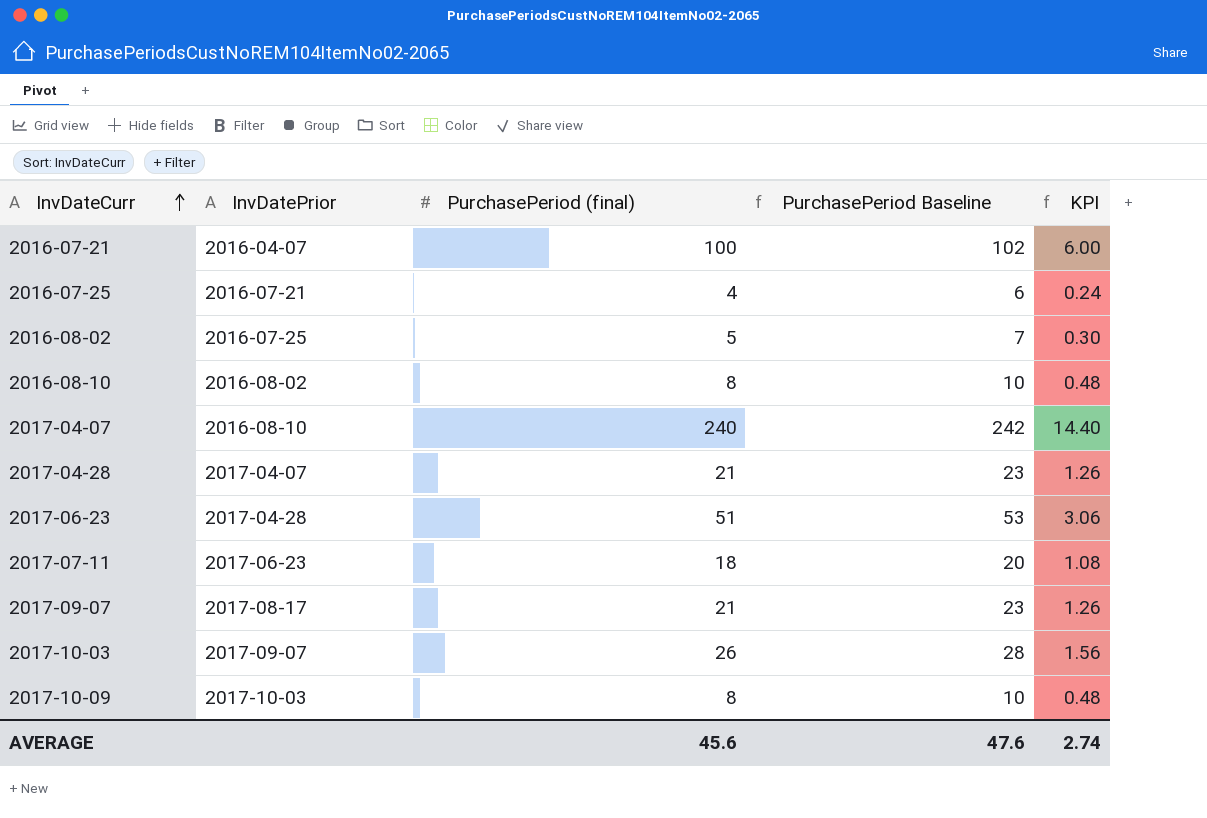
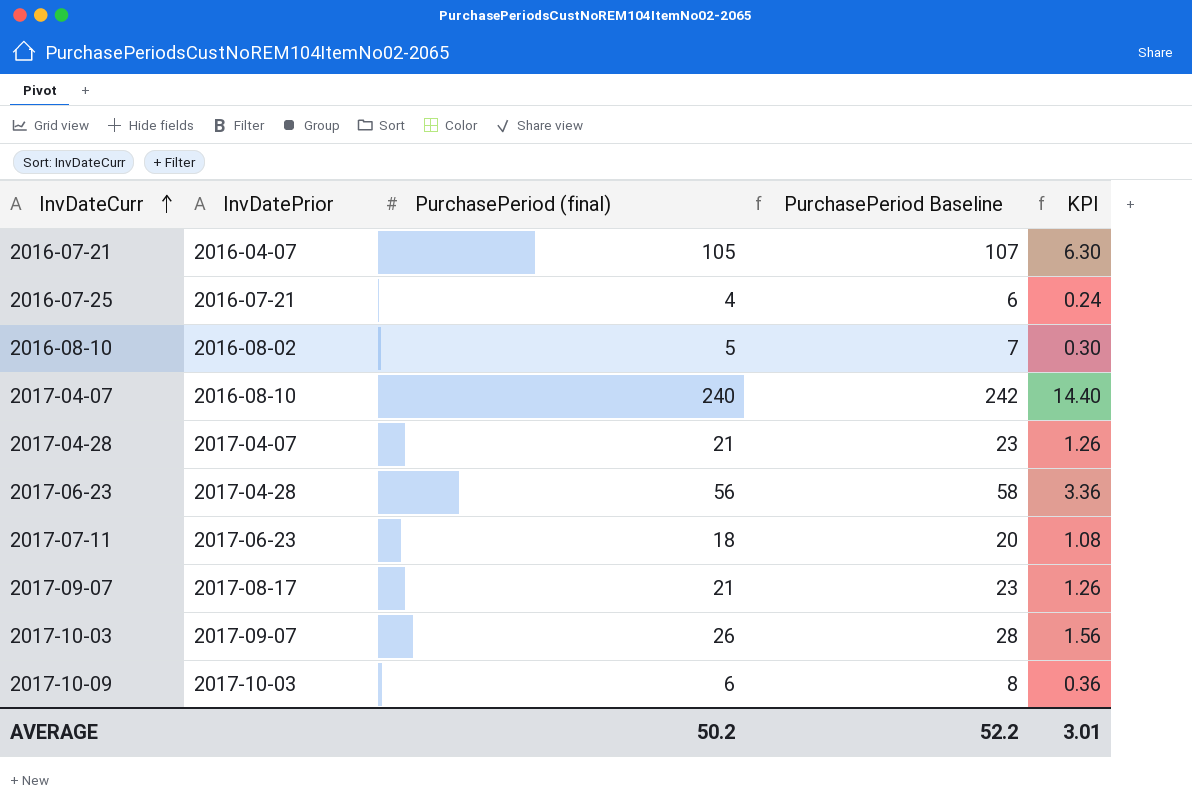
row 2016-08-02: 2016-07-25 | 5 | 7 | 0.30 -> none
2016-07-21 | PurchasePeriod (final): 100 -> 105
2016-07-21 | PurchasePeriod Baseline: 102 -> 107
2016-07-21 | KPI: 6.00 -> 6.30
2016-08-10 | PurchasePeriod (final): 8 -> 5
2016-08-10 | PurchasePeriod Baseline: 10 -> 7
2016-08-10 | KPI: 0.48 -> 0.30
2017-06-23 | PurchasePeriod (final): 51 -> 56
2017-06-23 | PurchasePeriod Baseline: 53 -> 58
2017-06-23 | KPI: 3.06 -> 3.36
2017-10-09 | PurchasePeriod (final): 8 -> 6
2017-10-09 | PurchasePeriod Baseline: 10 -> 8
2017-10-09 | KPI: 0.48 -> 0.36
AVERAGE | PurchasePeriod (final): 45.6 -> 50.2
AVERAGE | PurchasePeriod Baseline: 47.6 -> 52.2
AVERAGE | KPI: 2.74 -> 3.01

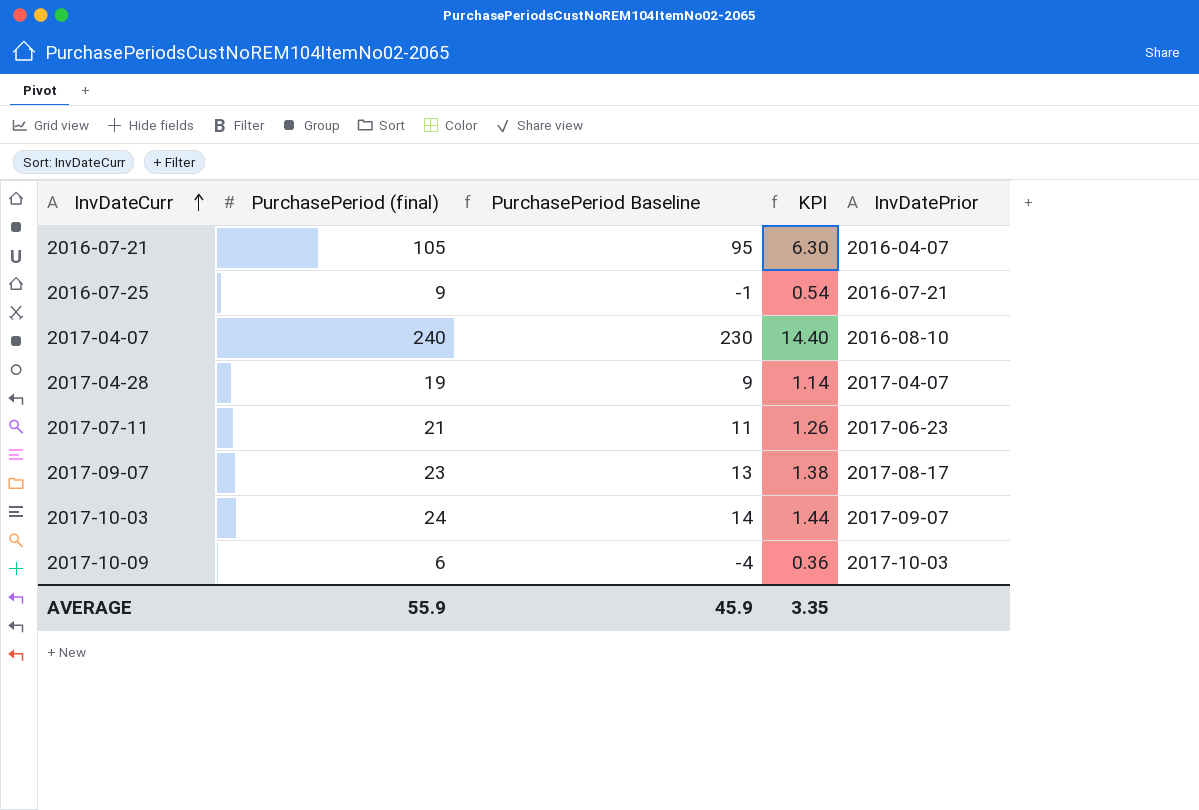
column PurchasePeriod Baseline | formula: [PurchasePeriod (final)] + 2 -> [PurchasePeriod (final)] - 10
column InvDatePrior | position: 2 -> 5
row 2016-08-10: 2016-08-02 | 5 | 7 | 0.30 -> none
row 2017-06-23: 2017-04-28 | 56 | 58 | 3.36 -> none
2016-07-25 | PurchasePeriod (final): 4 -> 9
2016-07-25 | KPI: 0.24 -> 0.54
2017-04-28 | PurchasePeriod (final): 21 -> 19
2017-04-28 | KPI: 1.26 -> 1.14
2017-07-11 | PurchasePeriod (final): 18 -> 21
2017-07-11 | KPI: 1.08 -> 1.26
2017-09-07 | PurchasePeriod (final): 21 -> 23
2017-09-07 | KPI: 1.26 -> 1.38
2017-10-03 | PurchasePeriod (final): 26 -> 24
2017-10-03 | KPI: 1.56 -> 1.44
AVERAGE | PurchasePeriod (final): 50.2 -> 55.9
AVERAGE | PurchasePeriod Baseline: 52.2 -> 45.9
AVERAGE | KPI: 3.01 -> 3.35

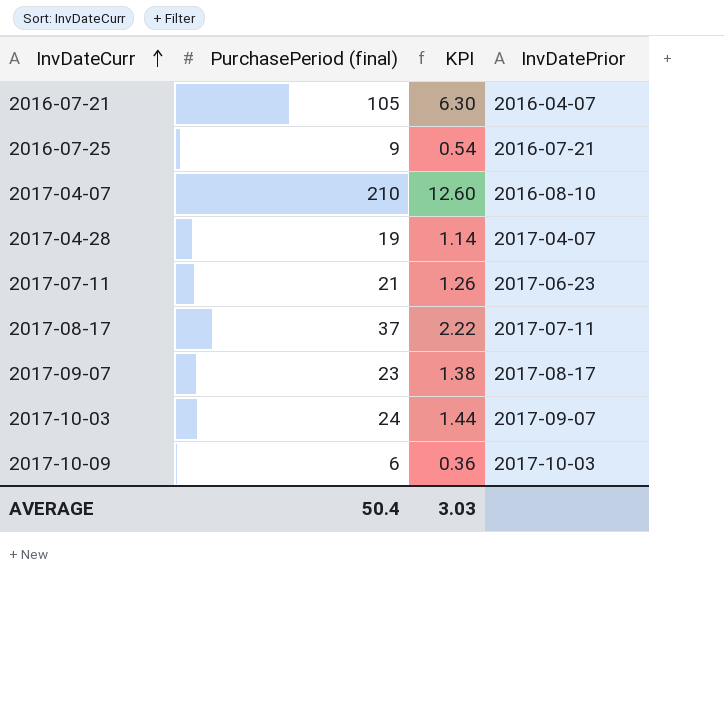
column PurchasePeriod Baseline | formula: [PurchasePeriod (final)] - 10 -> none
2017-04-07 | PurchasePeriod (final): 240 -> 210
2017-04-07 | KPI: 14.40 -> 12.60
row 2017-08-17: none -> 37 | 2.22 | 2017-07-11
AVERAGE | PurchasePeriod (final): 55.9 -> 50.4
AVERAGE | KPI: 3.35 -> 3.03

